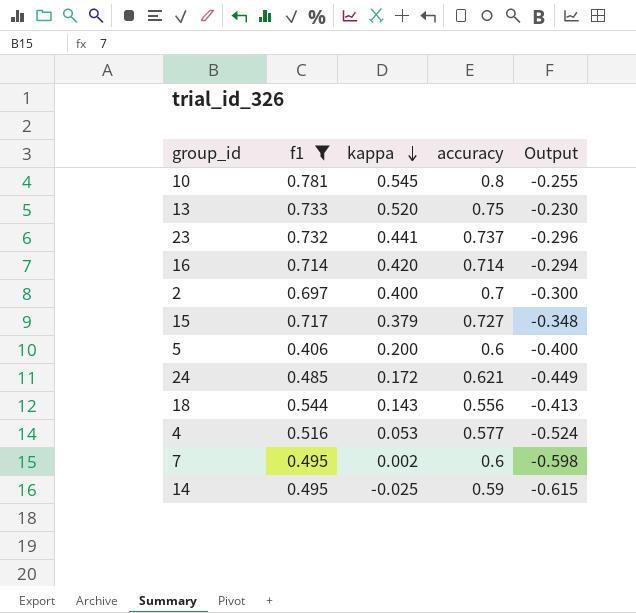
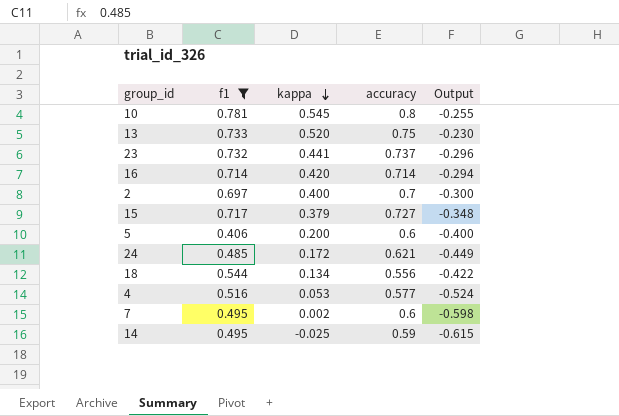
18 | kappa: 0.143 -> 0.134
18 | Output: -0.413 -> -0.422

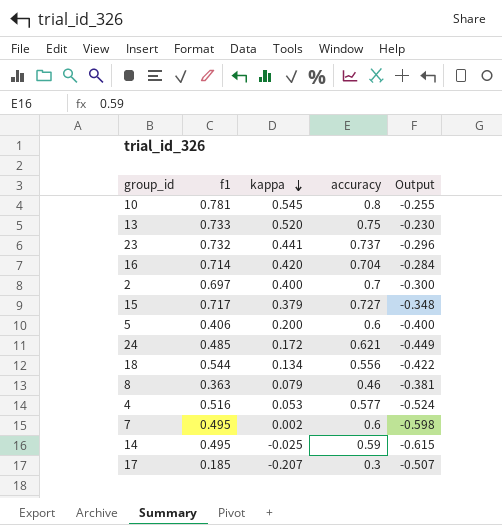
filter: f1 >= 0.406 -> none
16 | accuracy: 0.714 -> 0.704
16 | Output: -0.294 -> -0.284

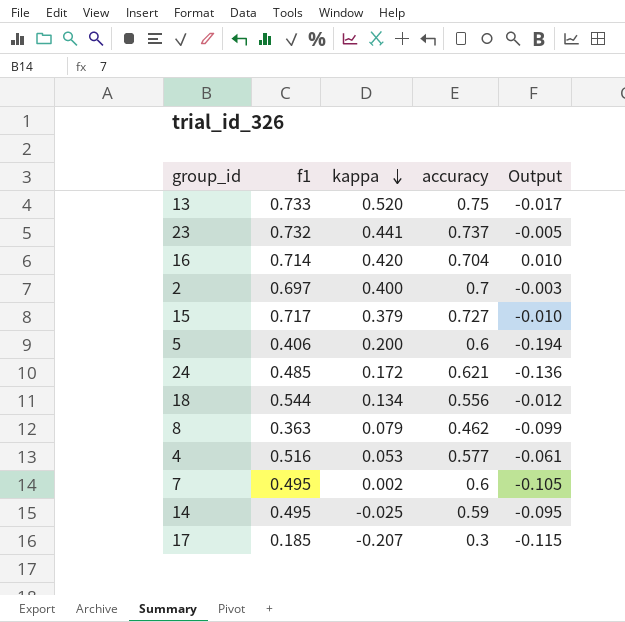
column Output | formula: [kappa] - [accuracy] -> [f1] - [accuracy]
row 10: 0.781 | 0.545 | 0.8 | -0.255 -> none
8 | accuracy: 0.46 -> 0.462

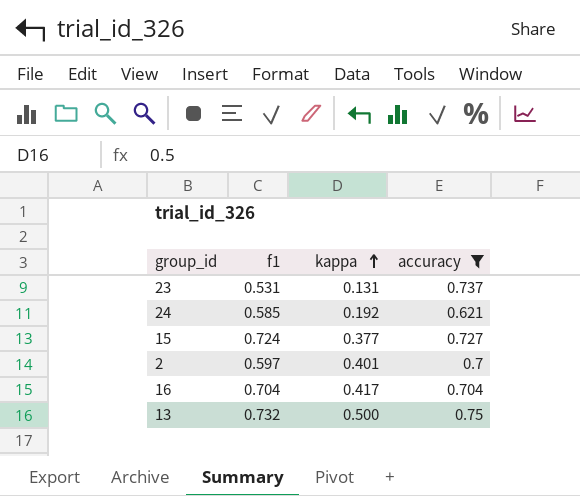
filter: none -> accuracy >= 0.621
row order: kappa descending -> kappa ascending
column Output | formula: [f1] - [accuracy] -> none
23 | f1: 0.732 -> 0.531
23 | kappa: 0.441 -> 0.131
24 | f1: 0.485 -> 0.585
24 | kappa: 0.172 -> 0.192
15 | f1: 0.717 -> 0.724
15 | kappa: 0.379 -> 0.377
2 | f1: 0.697 -> 0.597
2 | kappa: 0.400 -> 0.401
16 | f1: 0.714 -> 0.704
16 | kappa: 0.420 -> 0.417
13 | f1: 0.733 -> 0.732
13 | kappa: 0.520 -> 0.500

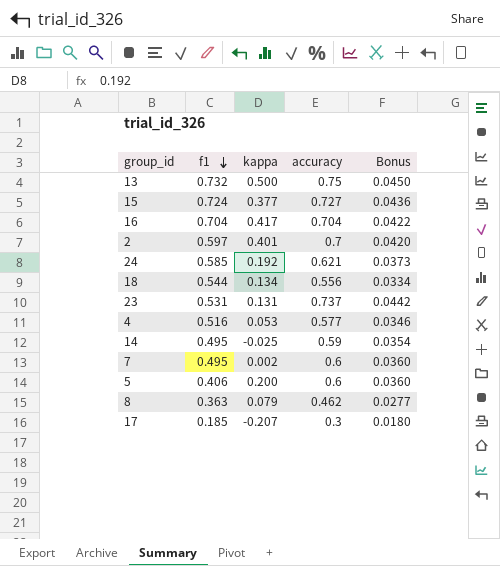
filter: accuracy >= 0.621 -> none
row order: kappa ascending -> f1 descending
column Bonus | formula: none -> [accuracy] * 0.06

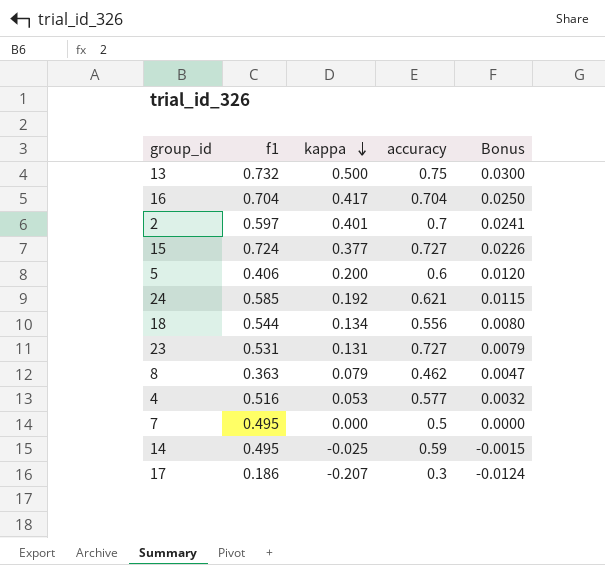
row order: f1 descending -> kappa descending
column Bonus | formula: [accuracy] * 0.06 -> [kappa] * 0.06
23 | accuracy: 0.737 -> 0.727
7 | kappa: 0.002 -> 0.000
7 | accuracy: 0.6 -> 0.5
17 | f1: 0.185 -> 0.186

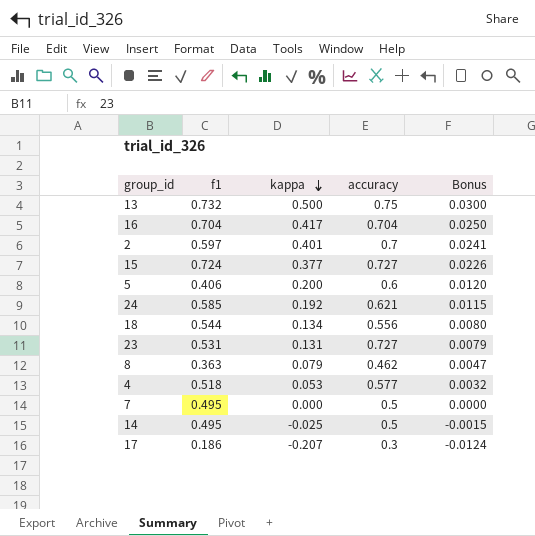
4 | f1: 0.516 -> 0.518
14 | accuracy: 0.59 -> 0.5

